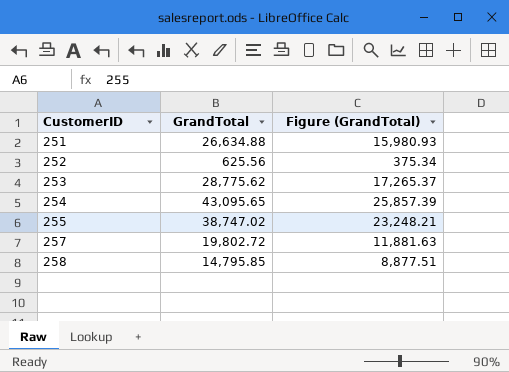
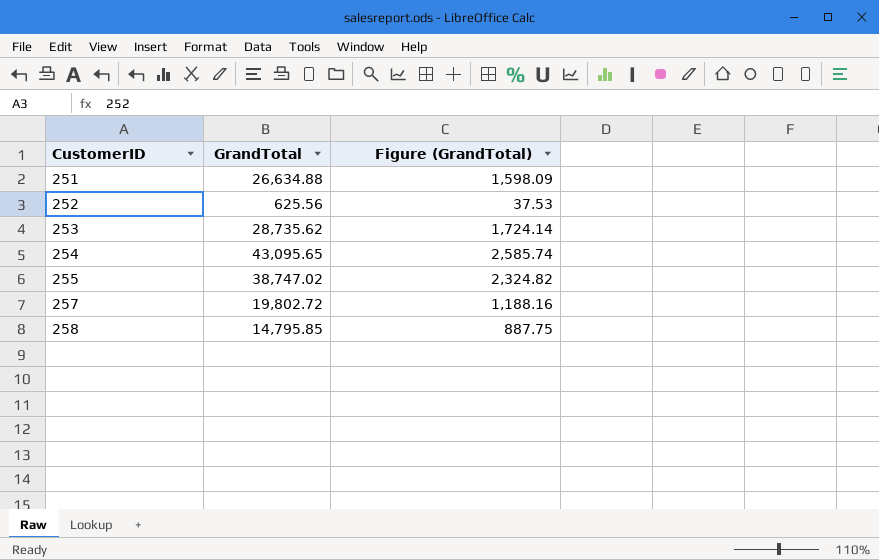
column Figure (GrandTotal) | formula: [GrandTotal] * 0.6 -> [GrandTotal] * 0.06
253 | GrandTotal: 28,775.62 -> 28,735.62

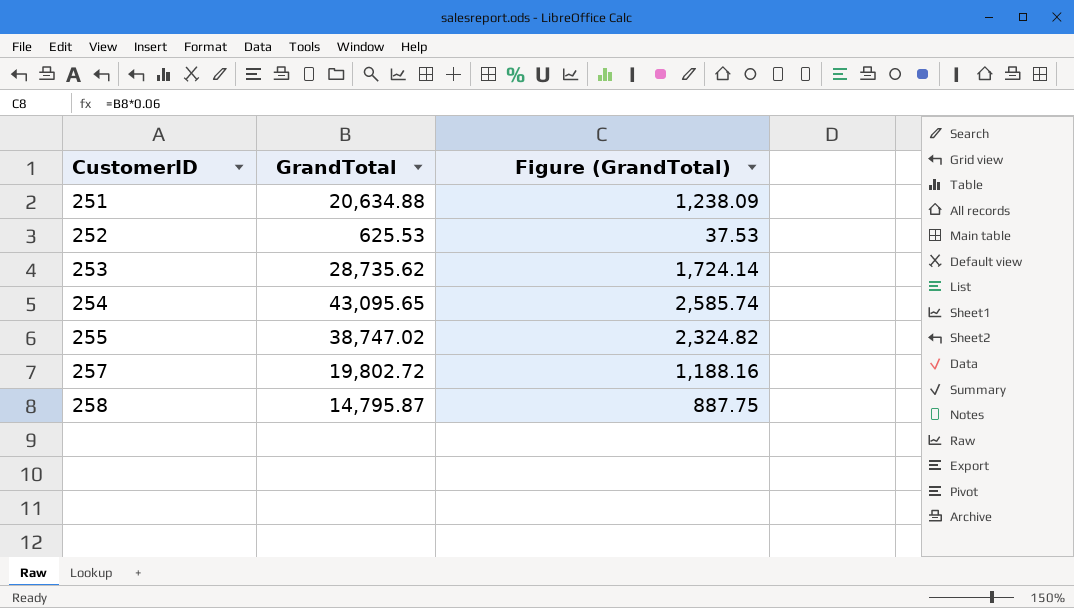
251 | GrandTotal: 26,634.88 -> 20,634.88
251 | Figure (GrandTotal): 1,598.09 -> 1,238.09
252 | GrandTotal: 625.56 -> 625.53
258 | GrandTotal: 14,795.85 -> 14,795.87

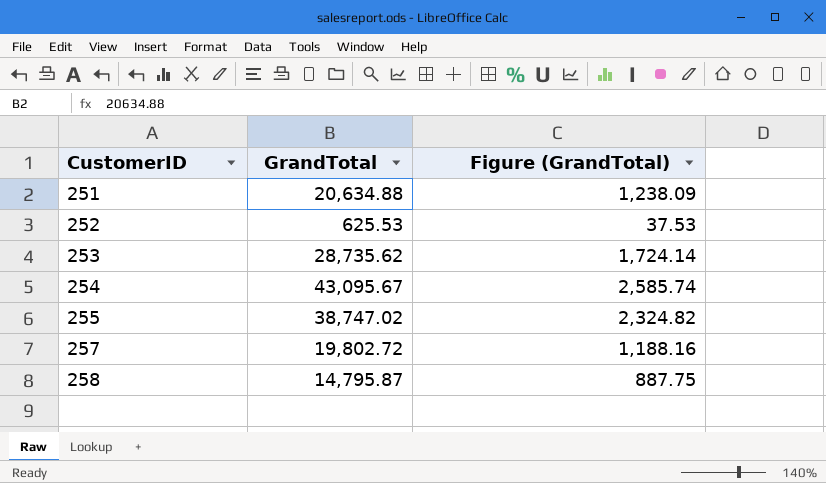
254 | GrandTotal: 43,095.65 -> 43,095.67

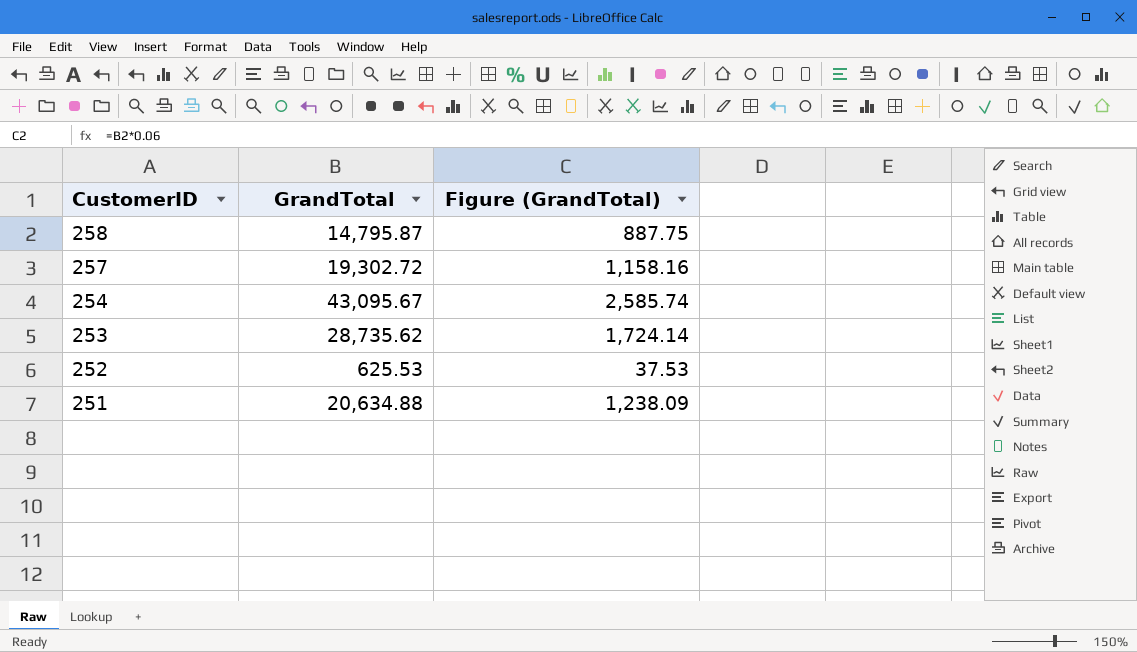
row order: CustomerID ascending -> CustomerID descending
row 255: 38,747.02 | 2,324.82 -> none
257 | GrandTotal: 19,802.72 -> 19,302.72
257 | Figure (GrandTotal): 1,188.16 -> 1,158.16

